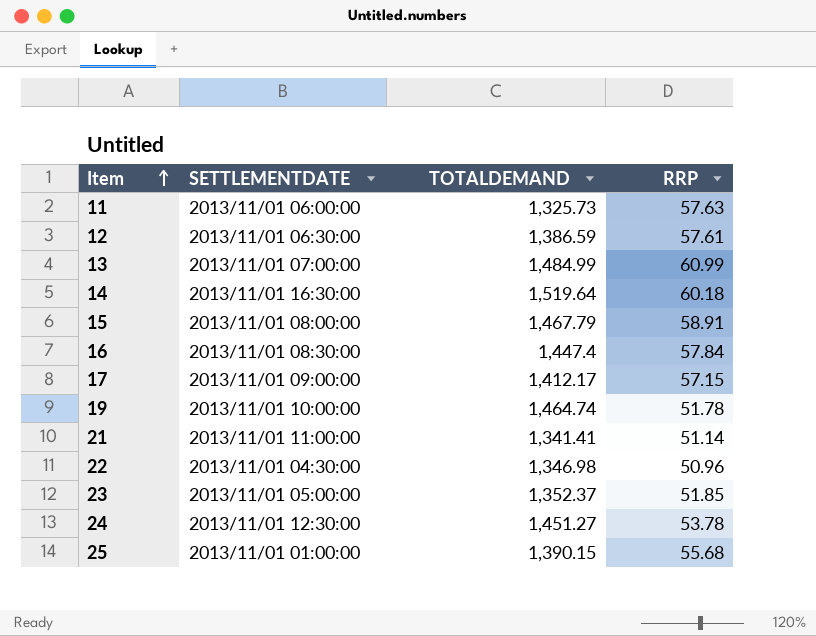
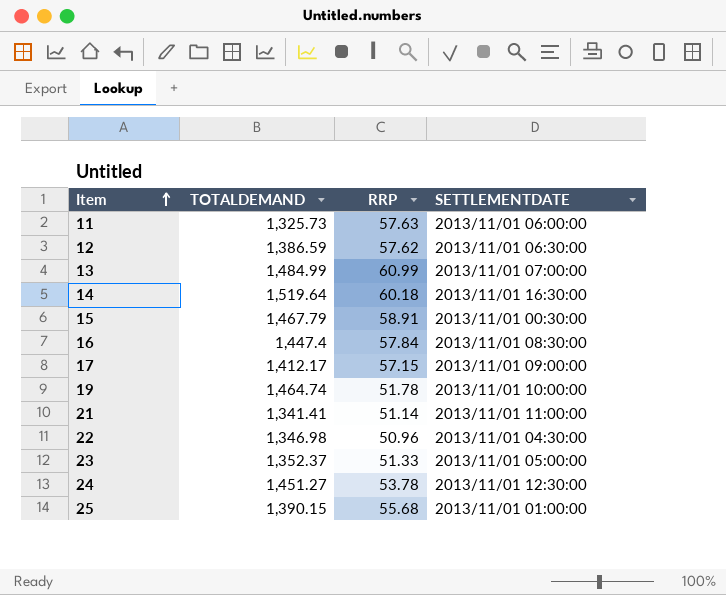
column SETTLEMENTDATE | position: 2 -> 4
12 | RRP: 57.61 -> 57.62
15 | SETTLEMENTDATE: 2013/11/01 08:00:00 -> 2013/11/01 00:30:00
23 | RRP: 51.85 -> 51.33

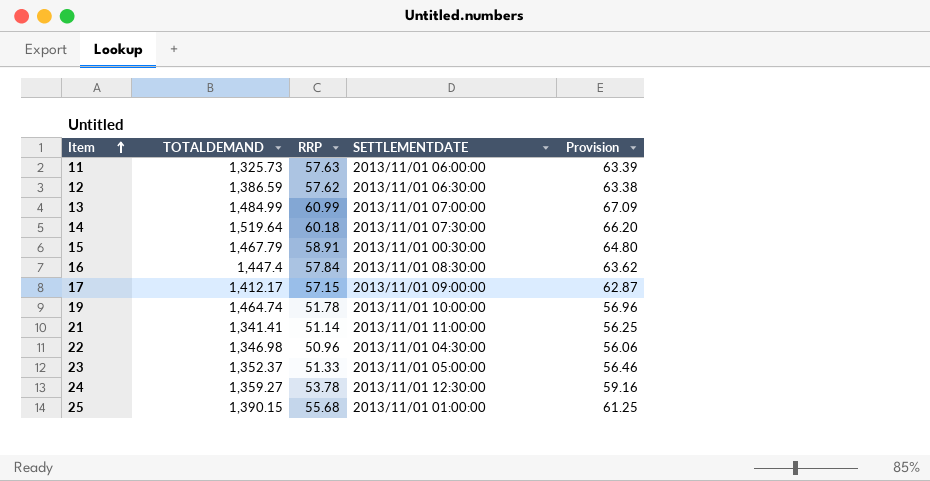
column Provision | formula: none -> [RRP] * 1.1
14 | SETTLEMENTDATE: 2013/11/01 16:30:00 -> 2013/11/01 07:30:00
24 | TOTALDEMAND: 1,451.27 -> 1,359.27

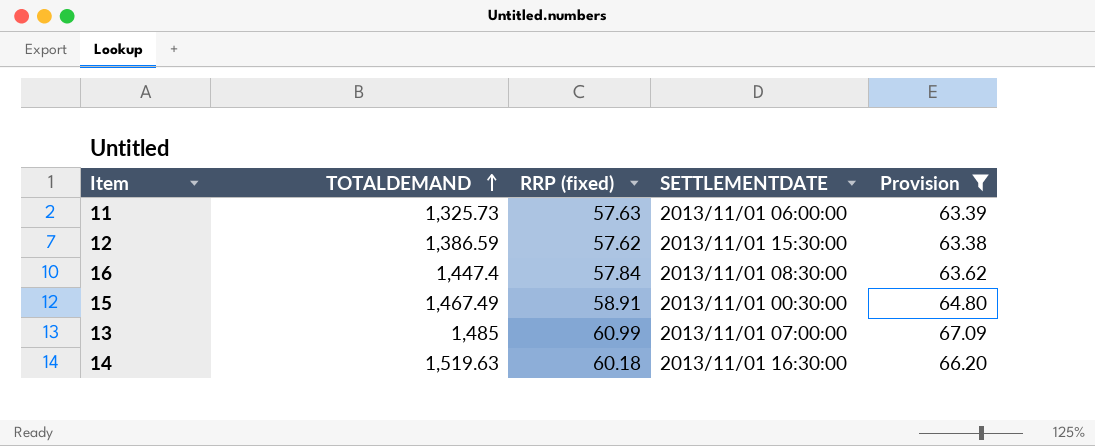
filter: none -> Provision >= 63.38
row order: Item ascending -> TOTALDEMAND ascending
column name: RRP -> RRP (fixed)
12 | SETTLEMENTDATE: 2013/11/01 06:30:00 -> 2013/11/01 15:30:00
15 | TOTALDEMAND: 1,467.79 -> 1,467.49
13 | TOTALDEMAND: 1,484.99 -> 1,485
14 | TOTALDEMAND: 1,519.64 -> 1,519.63
14 | SETTLEMENTDATE: 2013/11/01 07:30:00 -> 2013/11/01 16:30:00

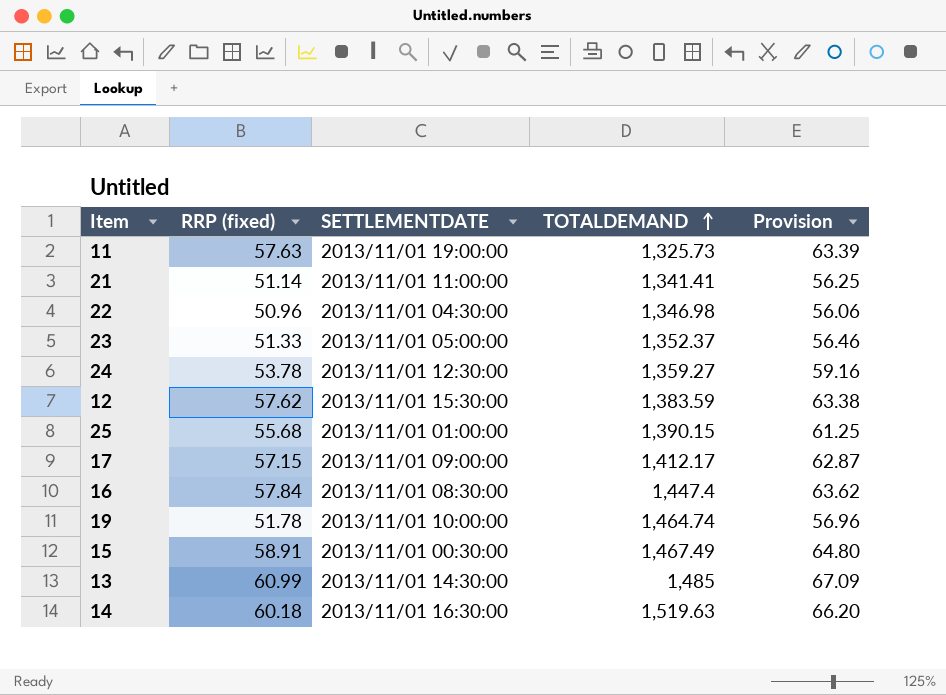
filter: Provision >= 63.38 -> none
column TOTALDEMAND | position: 2 -> 4
11 | SETTLEMENTDATE: 2013/11/01 06:00:00 -> 2013/11/01 19:00:00
12 | TOTALDEMAND: 1,386.59 -> 1,383.59
13 | SETTLEMENTDATE: 2013/11/01 07:00:00 -> 2013/11/01 14:30:00

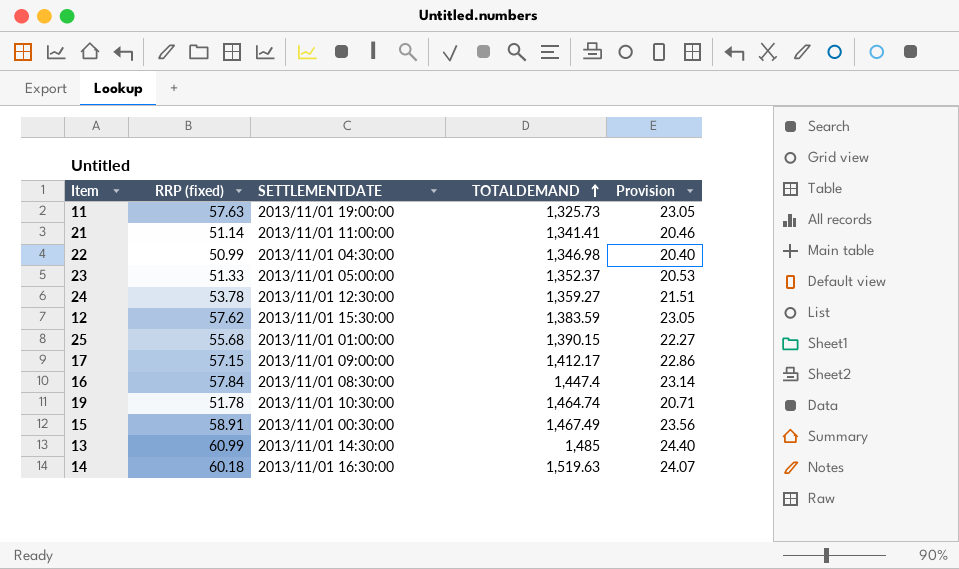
column Provision | formula: [RRP (fixed)] * 1.1 -> [RRP (fixed)] * 0.4
22 | RRP (fixed): 50.96 -> 50.99
19 | SETTLEMENTDATE: 2013/11/01 10:00:00 -> 2013/11/01 10:30:00

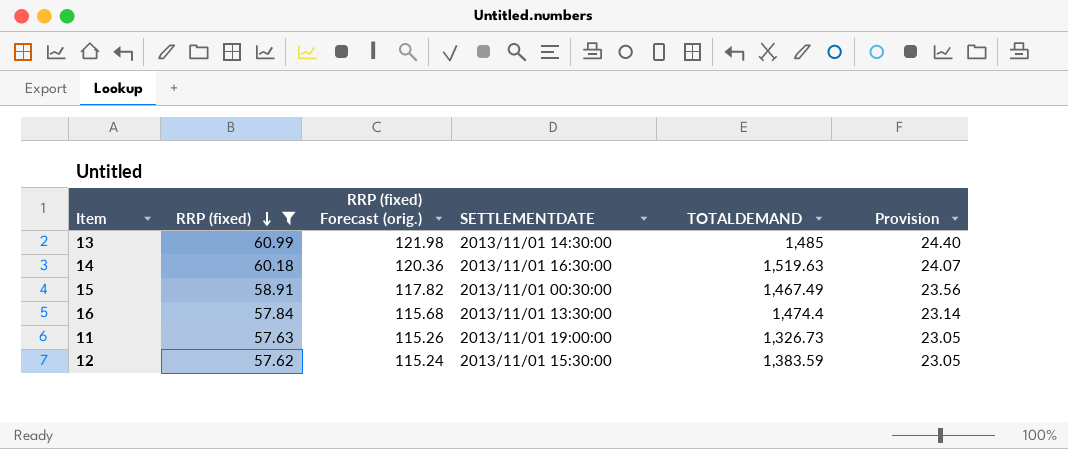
filter: none -> RRP (fixed) >= 57.62
row order: TOTALDEMAND ascending -> RRP (fixed) descending
column RRP (fixed) Forecast (orig.) | formula: none -> [RRP (fixed)] * 2
16 | SETTLEMENTDATE: 2013/11/01 08:30:00 -> 2013/11/01 13:30:00
16 | TOTALDEMAND: 1,447.4 -> 1,474.4
11 | TOTALDEMAND: 1,325.73 -> 1,326.73

